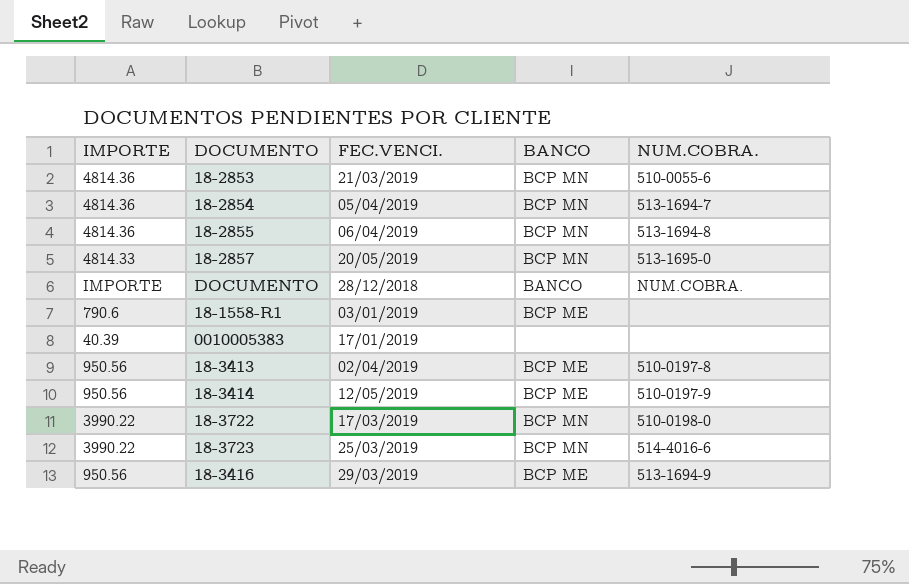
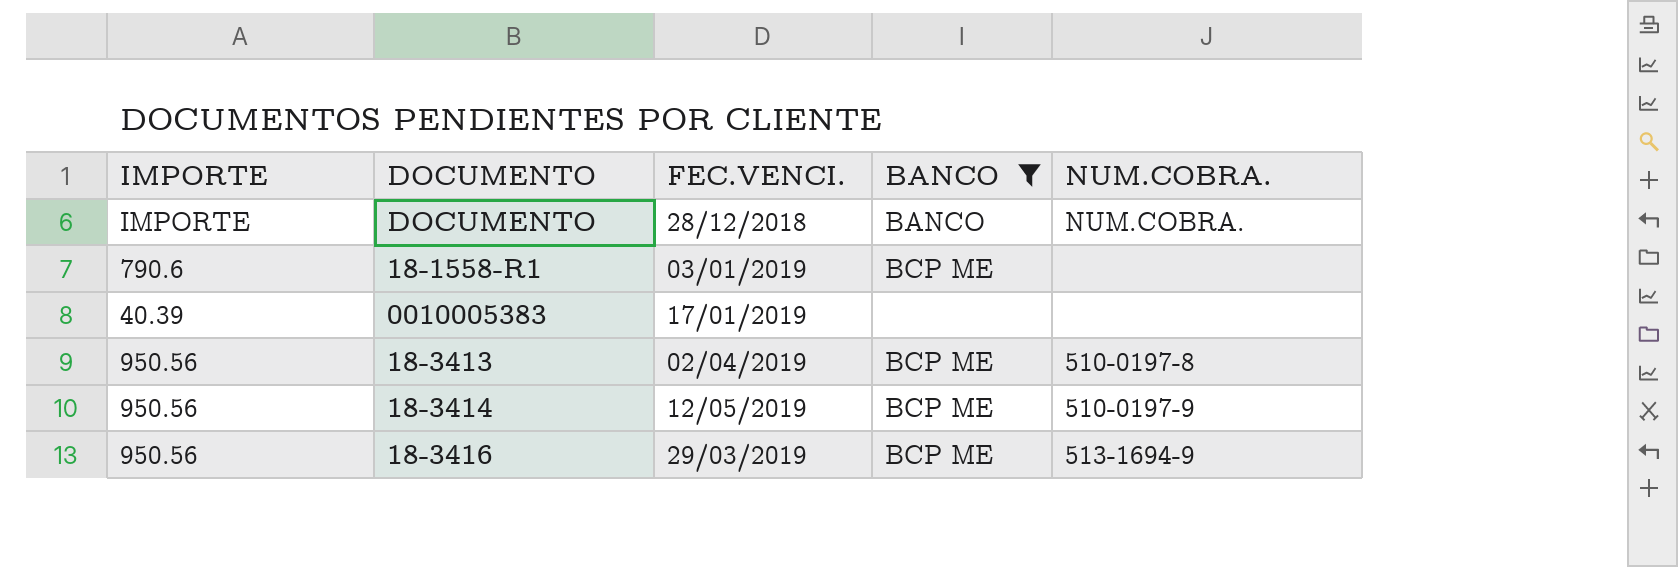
filter: none -> BANCO != BCP MN

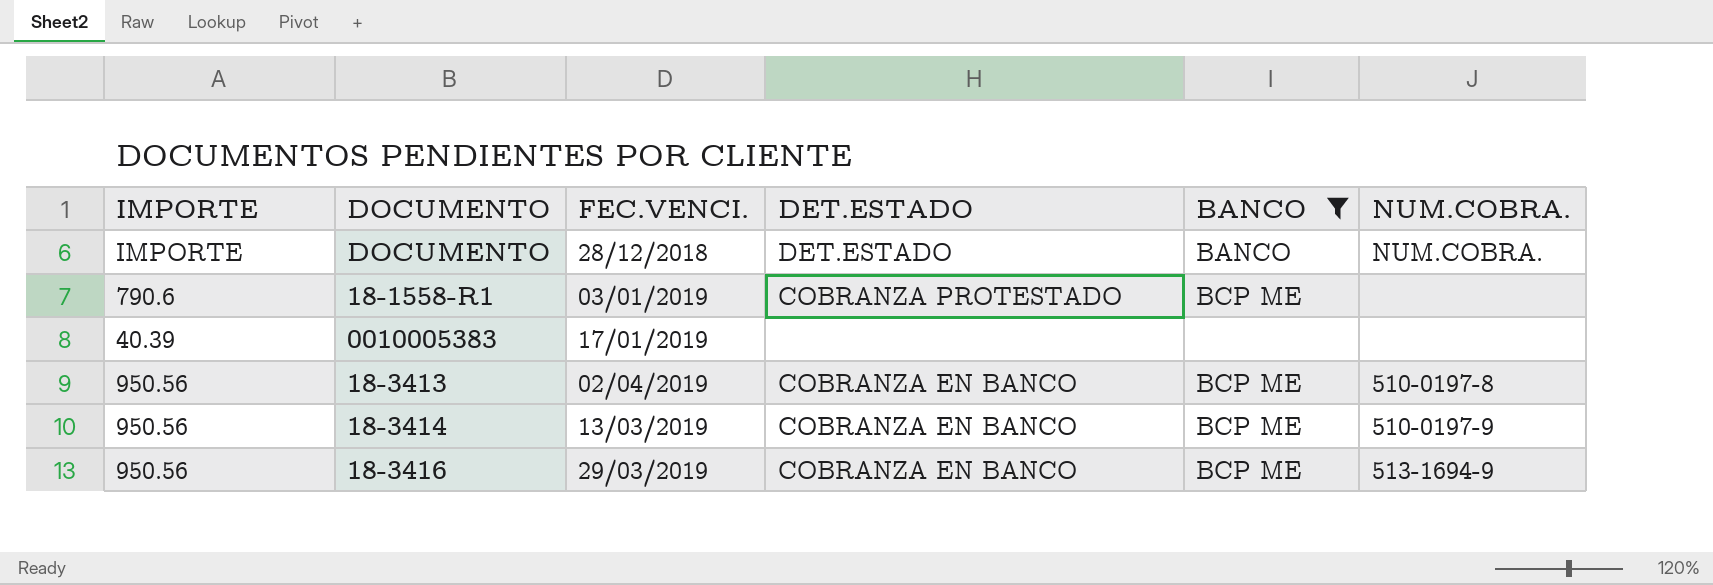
column DET.ESTADO | position: none -> 4
18-3414 | FEC.VENCI.: 12/05/2019 -> 13/03/2019

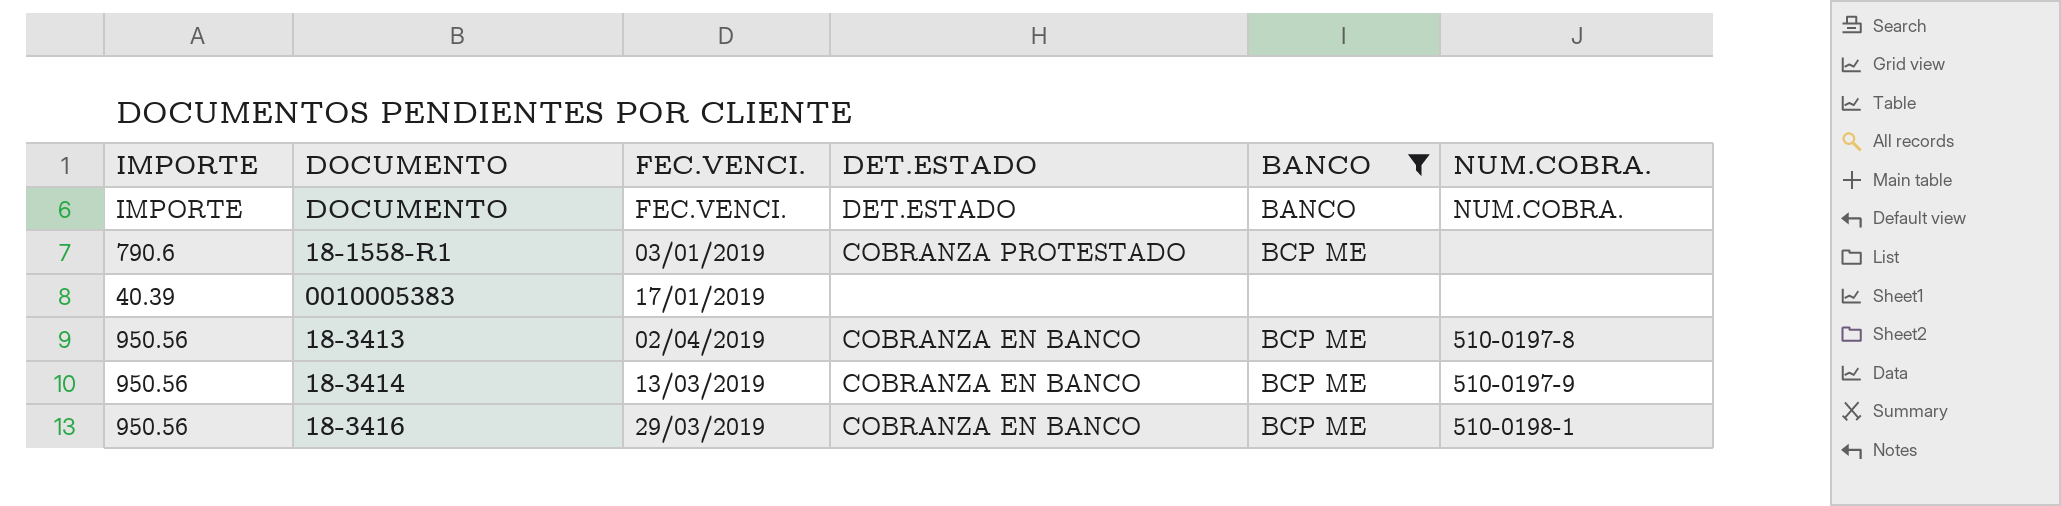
DOCUMENTO | FEC.VENCI.: 28/12/2018 -> FEC.VENCI.
18-3416 | NUM.COBRA.: 513-1694-9 -> 510-0198-1

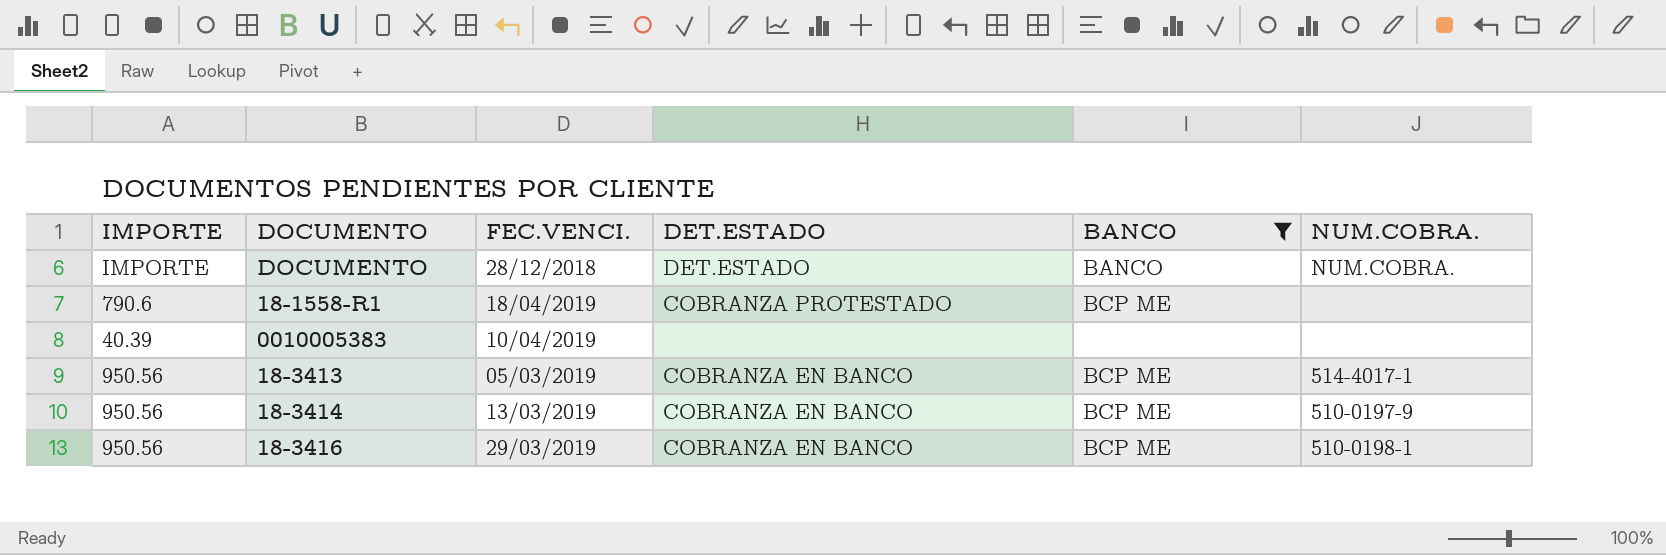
DOCUMENTO | FEC.VENCI.: FEC.VENCI. -> 28/12/2018
18-1558-R1 | FEC.VENCI.: 03/01/2019 -> 18/04/2019
0010005383 | FEC.VENCI.: 17/01/2019 -> 10/04/2019
18-3413 | FEC.VENCI.: 02/04/2019 -> 05/03/2019
18-3413 | NUM.COBRA.: 510-0197-8 -> 514-4017-1

